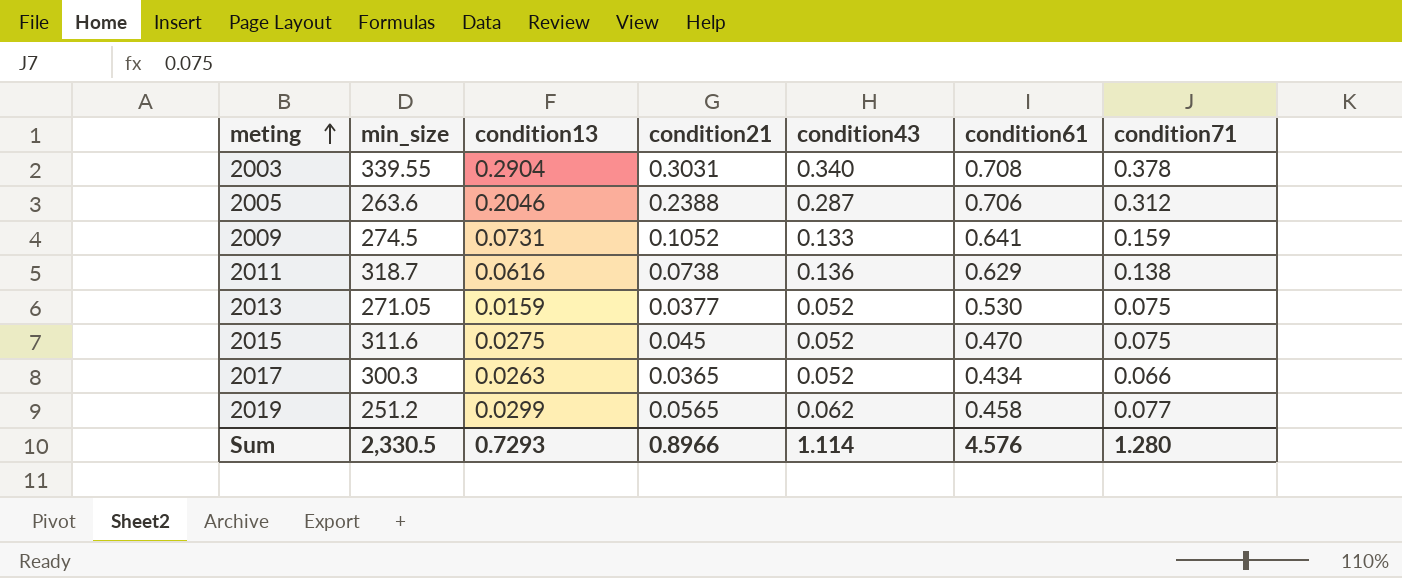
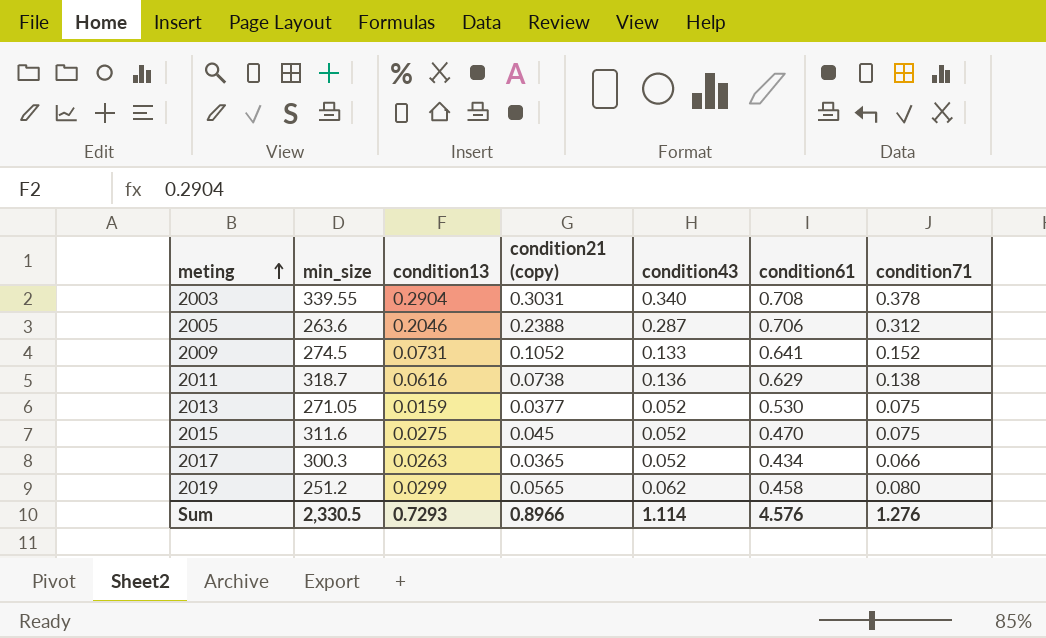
column name: condition21 -> condition21 (copy)
2009 | condition71: 0.159 -> 0.152
2019 | condition71: 0.077 -> 0.080
Sum | condition71: 1.280 -> 1.276

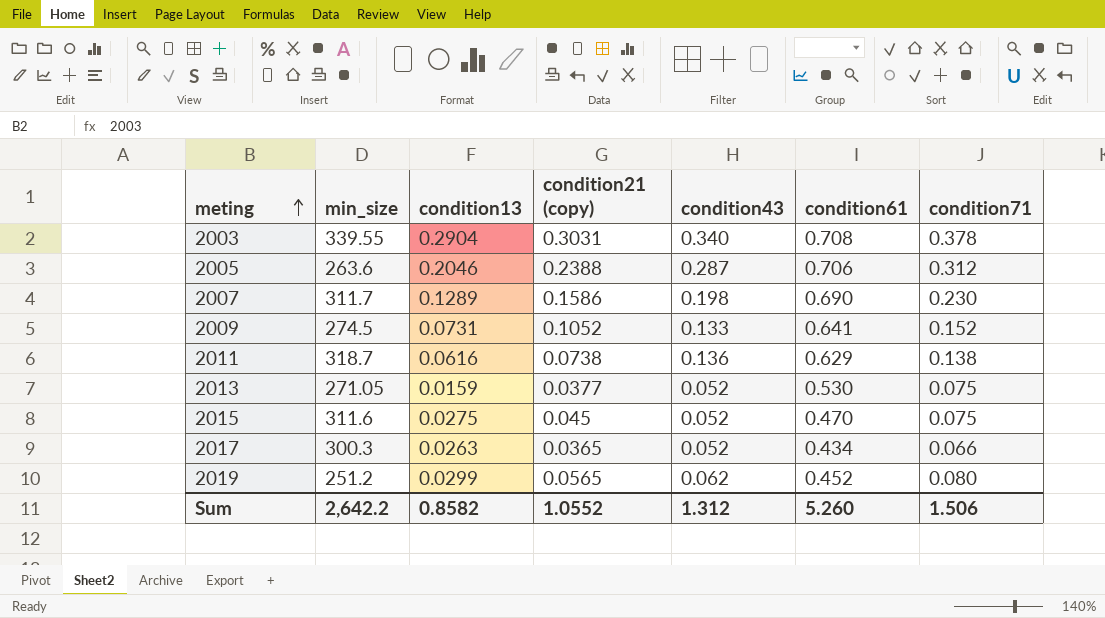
row 2007: none -> 311.7 | 0.1289 | 0.1586 | 0.198 | 0.690 | 0.230
2019 | condition61: 0.458 -> 0.452
Sum | min_size: 2,330.5 -> 2,642.2
Sum | condition13: 0.7293 -> 0.8582
Sum | condition21 (copy): 0.8966 -> 1.0552
Sum | condition43: 1.114 -> 1.312
Sum | condition61: 4.576 -> 5.260
Sum | condition71: 1.276 -> 1.506

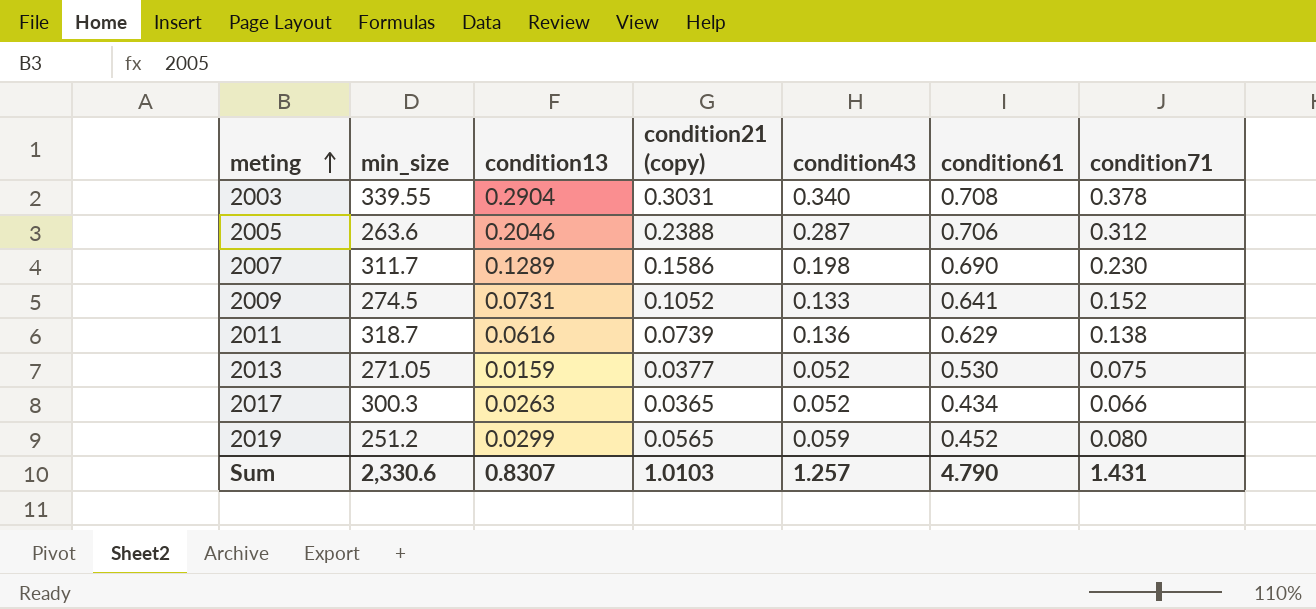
row 2015: 311.6 | 0.0275 | 0.045 | 0.052 | 0.470 | 0.075 -> none
2011 | condition21 (copy): 0.0738 -> 0.0739
2019 | condition43: 0.062 -> 0.059
Sum | min_size: 2,642.2 -> 2,330.6
Sum | condition13: 0.8582 -> 0.8307
Sum | condition21 (copy): 1.0552 -> 1.0103
Sum | condition43: 1.312 -> 1.257
Sum | condition61: 5.260 -> 4.790
Sum | condition71: 1.506 -> 1.431

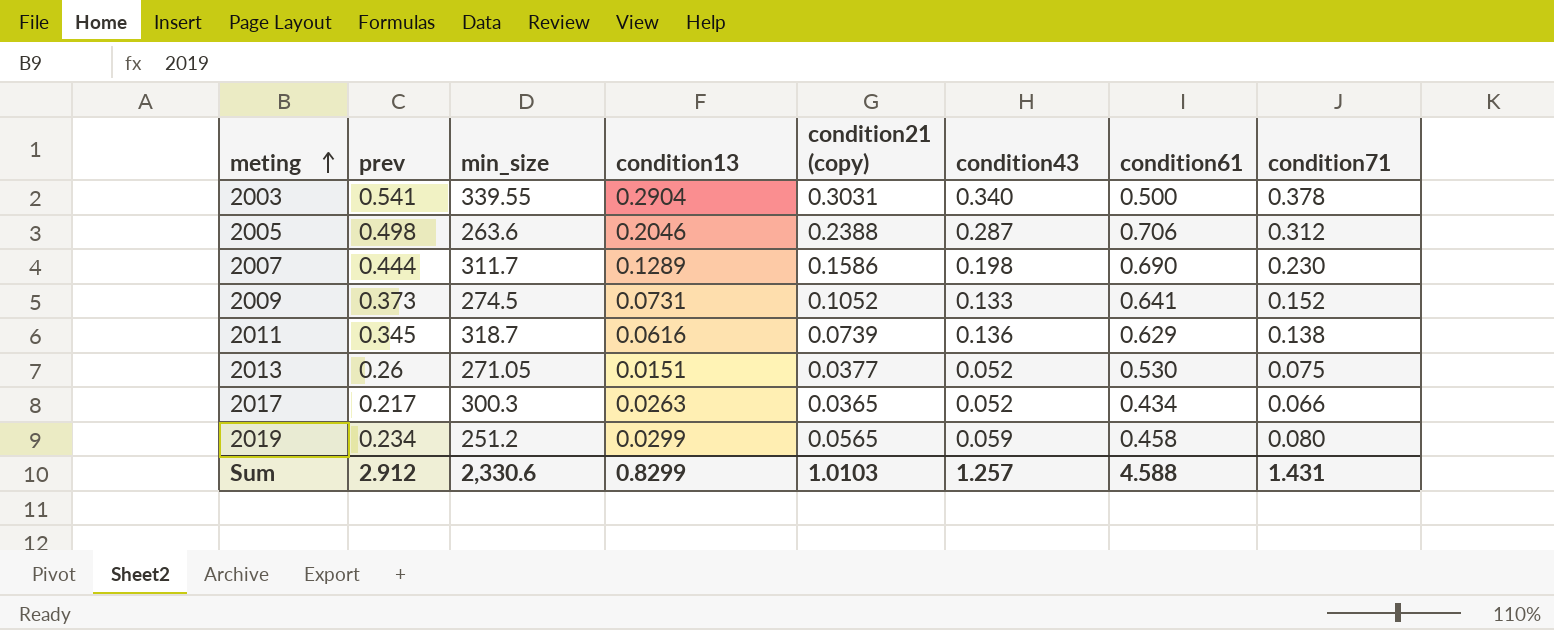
column prev | position: none -> 2
2003 | condition61: 0.708 -> 0.500
2013 | condition13: 0.0159 -> 0.0151
2019 | condition61: 0.452 -> 0.458
Sum | condition13: 0.8307 -> 0.8299
Sum | condition61: 4.790 -> 4.588

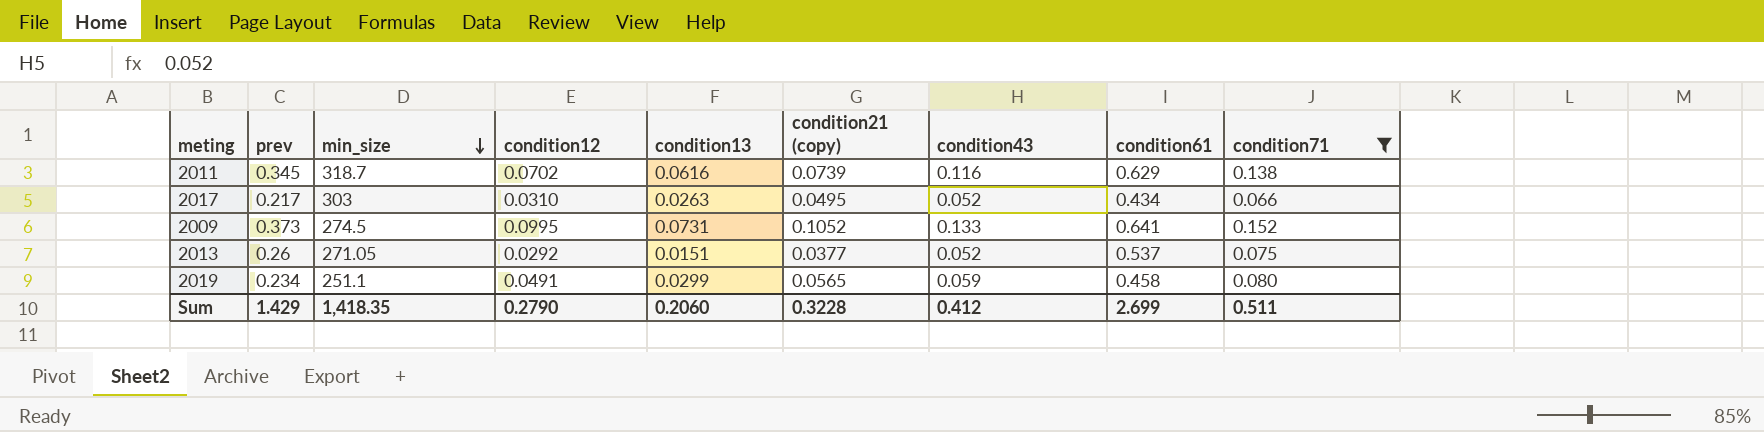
filter: none -> condition71 <= 0.152
row order: meting ascending -> min_size descending
column condition12 | position: none -> 4
2011 | condition43: 0.136 -> 0.116
2017 | min_size: 300.3 -> 303
2017 | condition21 (copy): 0.0365 -> 0.0495
2013 | condition61: 0.530 -> 0.537
2019 | min_size: 251.2 -> 251.1
Sum | prev: 2.912 -> 1.429
Sum | min_size: 2,330.6 -> 1,418.35
Sum | condition13: 0.8299 -> 0.2060
Sum | condition21 (copy): 1.0103 -> 0.3228
Sum | condition43: 1.257 -> 0.412
Sum | condition61: 4.588 -> 2.699
Sum | condition71: 1.431 -> 0.511

